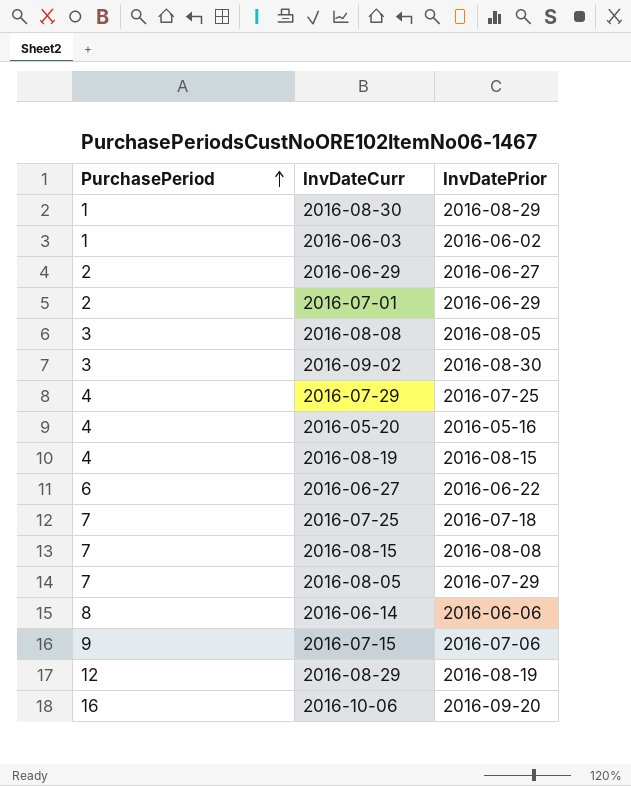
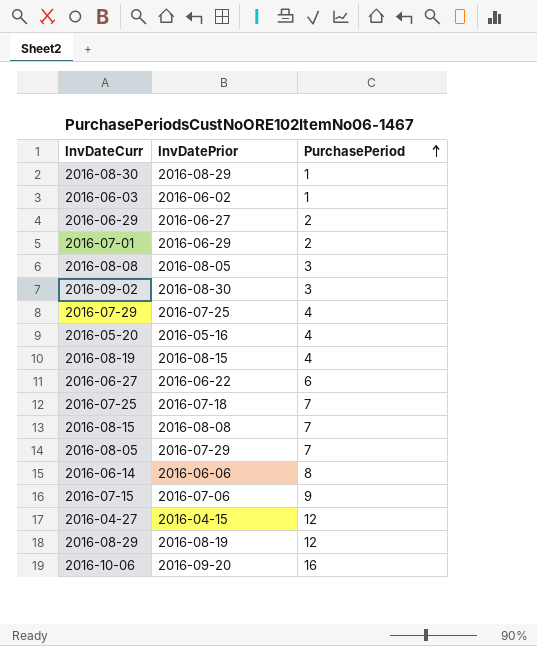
column PurchasePeriod | position: 1 -> 3
row 2016-04-27: none -> 2016-04-15 | 12

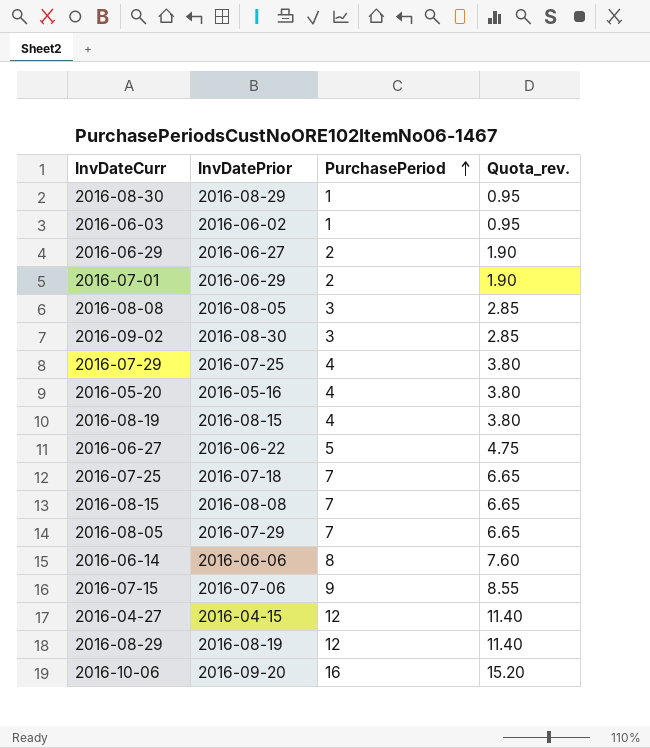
column Quota_rev. | formula: none -> [PurchasePeriod] * 0.95
2016-06-27 | PurchasePeriod: 6 -> 5

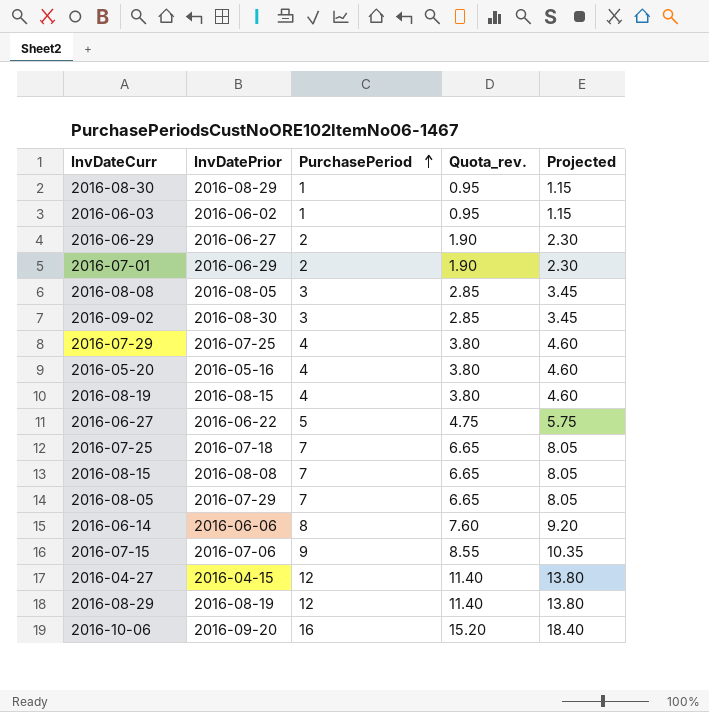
column Projected | formula: none -> [PurchasePeriod] * 1.15

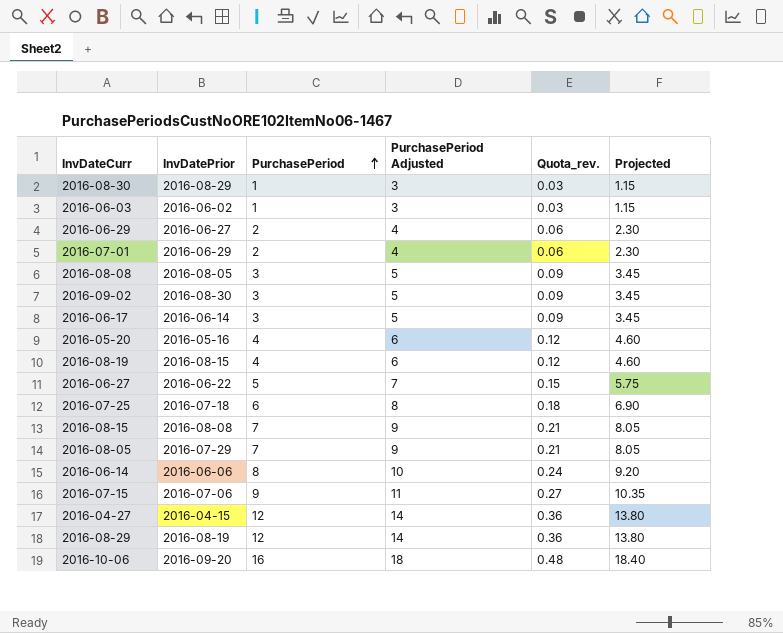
column PurchasePeriod Adjusted | formula: none -> [PurchasePeriod] + 2
column Quota_rev. | formula: [PurchasePeriod] * 0.95 -> [PurchasePeriod] * 0.03
row 2016-07-29: 2016-07-25 | 4 | 3.80 | 4.60 -> none
row 2016-06-17: none -> 2016-06-14 | 3 | 5 | 0.09 | 3.45
2016-07-25 | PurchasePeriod: 7 -> 6
2016-07-25 | Projected: 8.05 -> 6.90

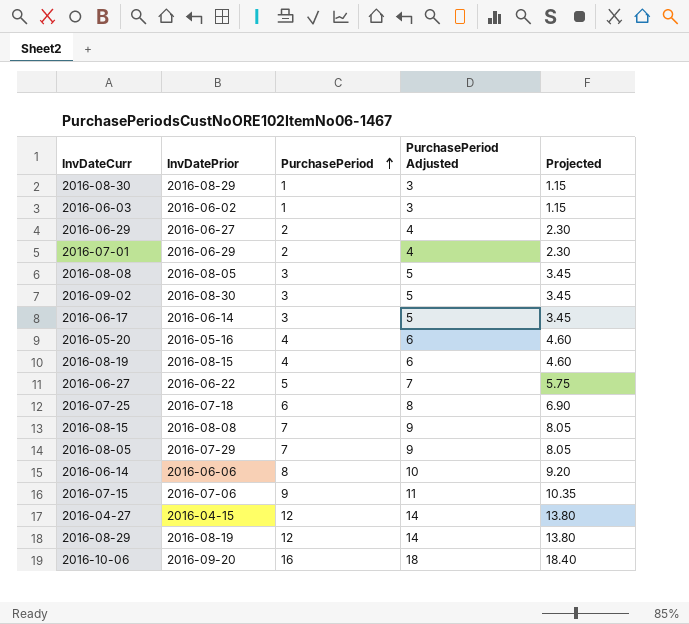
column Quota_rev. | formula: [PurchasePeriod] * 0.03 -> none

